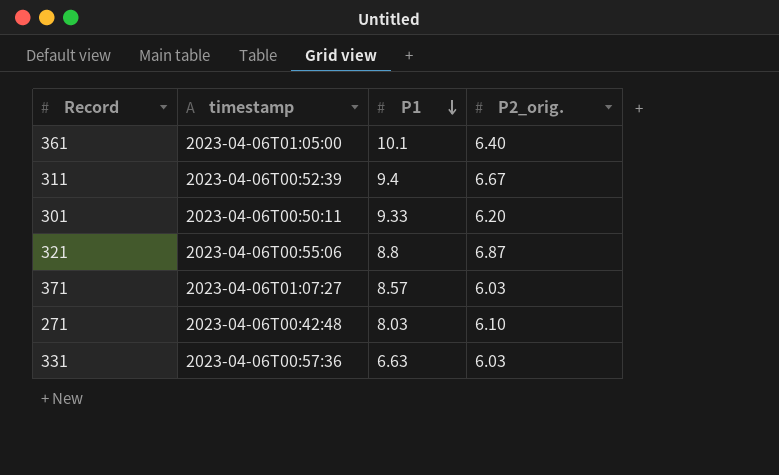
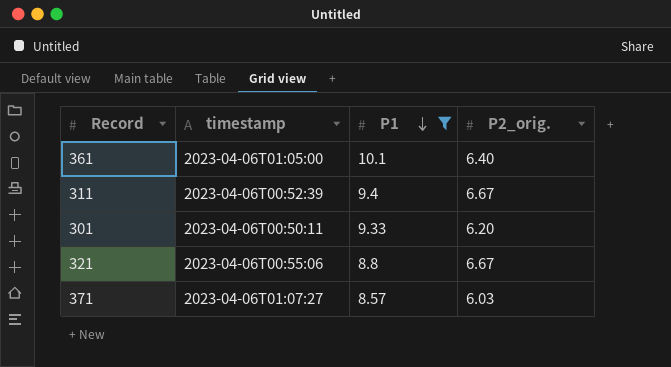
filter: none -> P1 >= 8.57
321 | P2_orig.: 6.87 -> 6.67

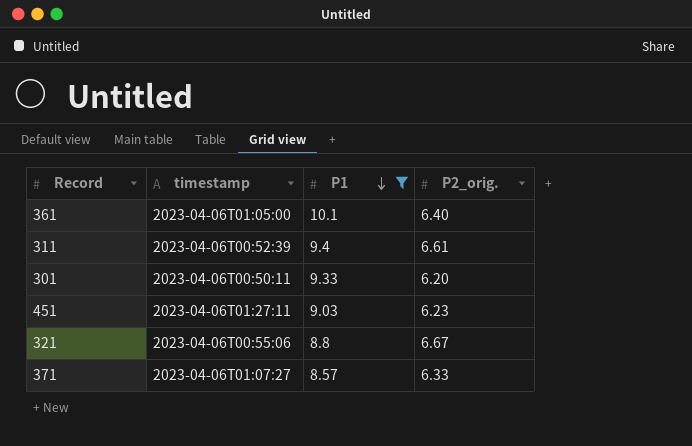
311 | P2_orig.: 6.67 -> 6.61
row 451: none -> 2023-04-06T01:27:11 | 9.03 | 6.23
371 | P2_orig.: 6.03 -> 6.33

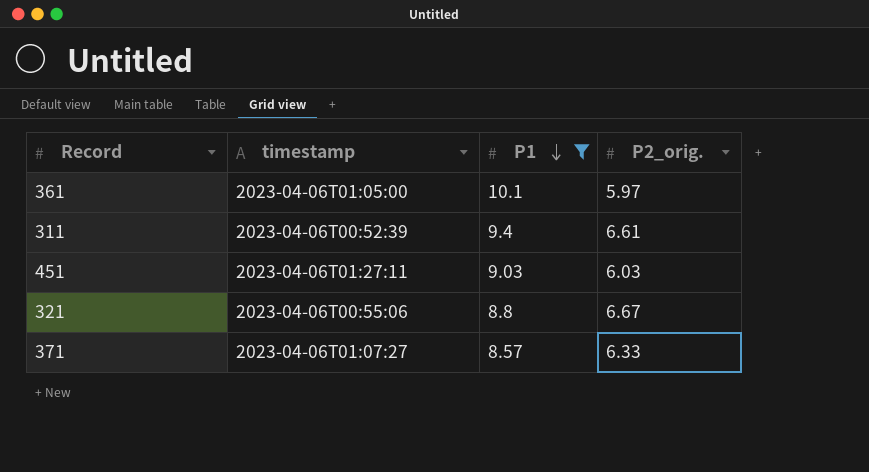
row 301: 2023-04-06T00:50:11 | 9.33 | 6.20 -> none
361 | P2_orig.: 6.40 -> 5.97
451 | P2_orig.: 6.23 -> 6.03

